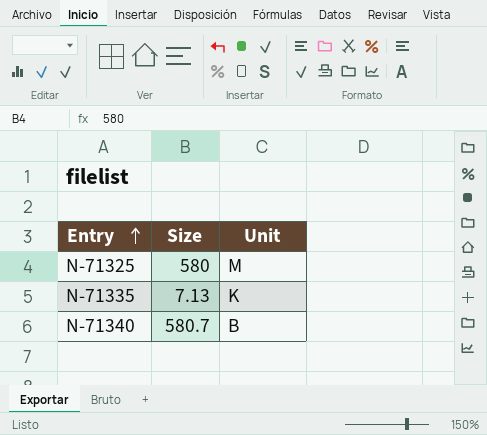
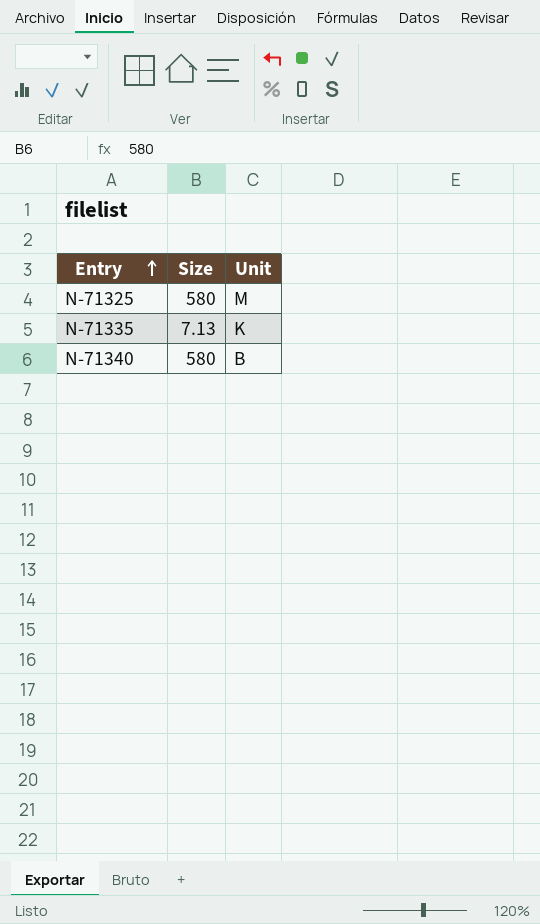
N-71340 | Size: 580.7 -> 580

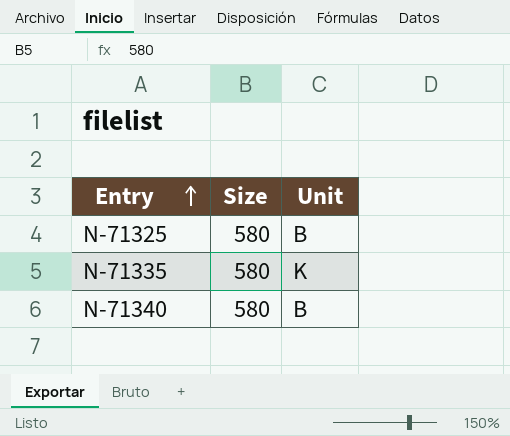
N-71325 | Unit: M -> B
N-71335 | Size: 7.13 -> 580

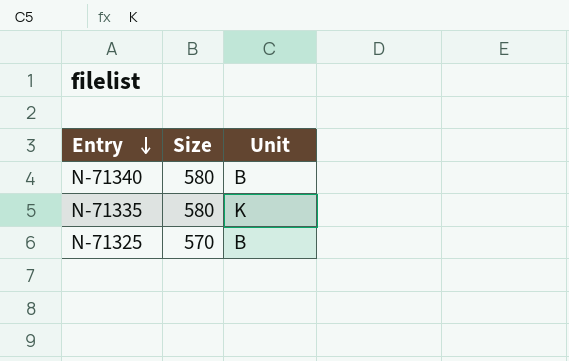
row order: Entry ascending -> Entry descending
N-71325 | Size: 580 -> 570

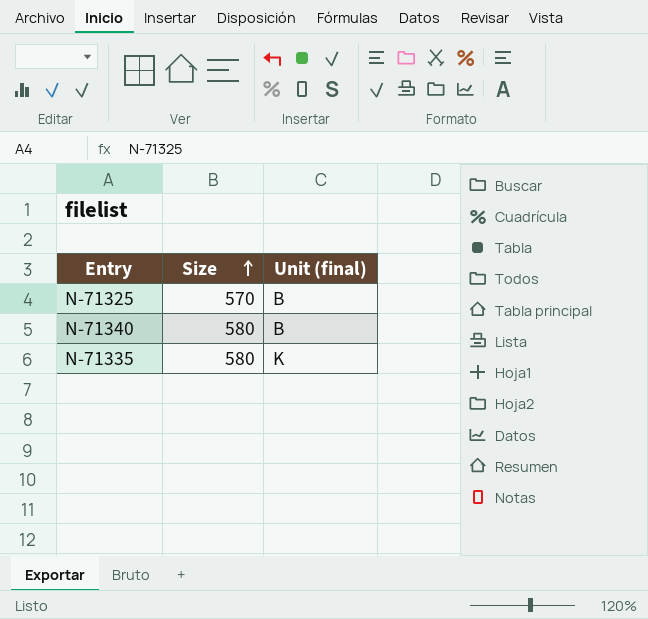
row order: Entry descending -> Size ascending
column name: Unit -> Unit (final)

